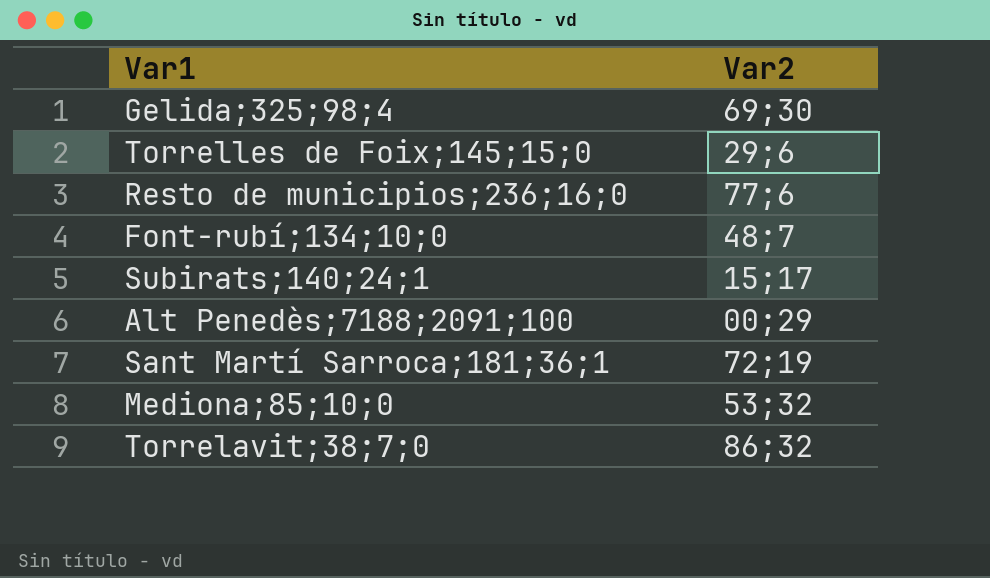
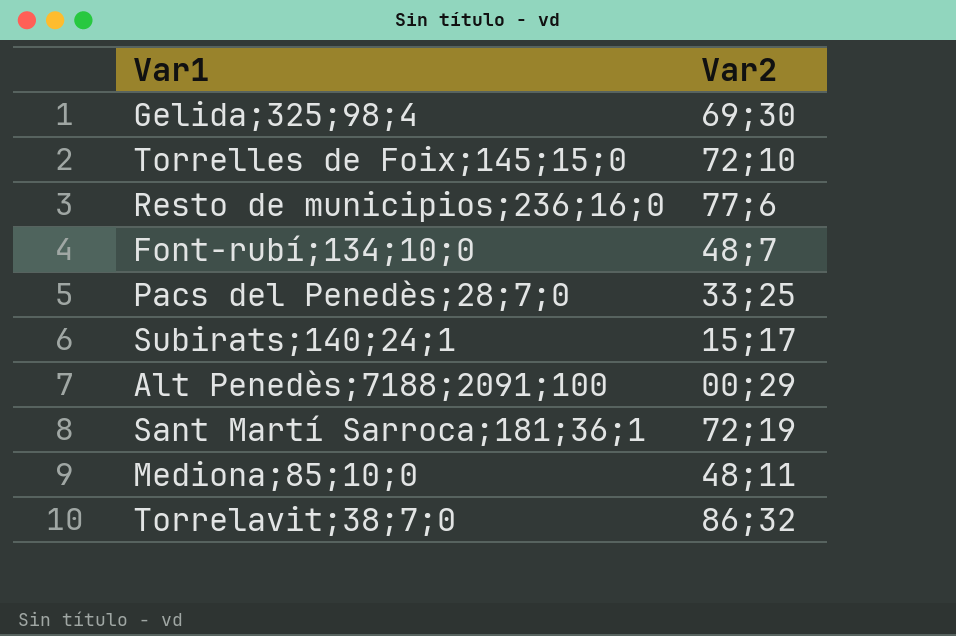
Torrelles de Foix;145;15;0 | Var2: 29;6 -> 72;10
row Pacs del Penedès;28;7;0: none -> 33;25
Mediona;85;10;0 | Var2: 53;32 -> 48;11

